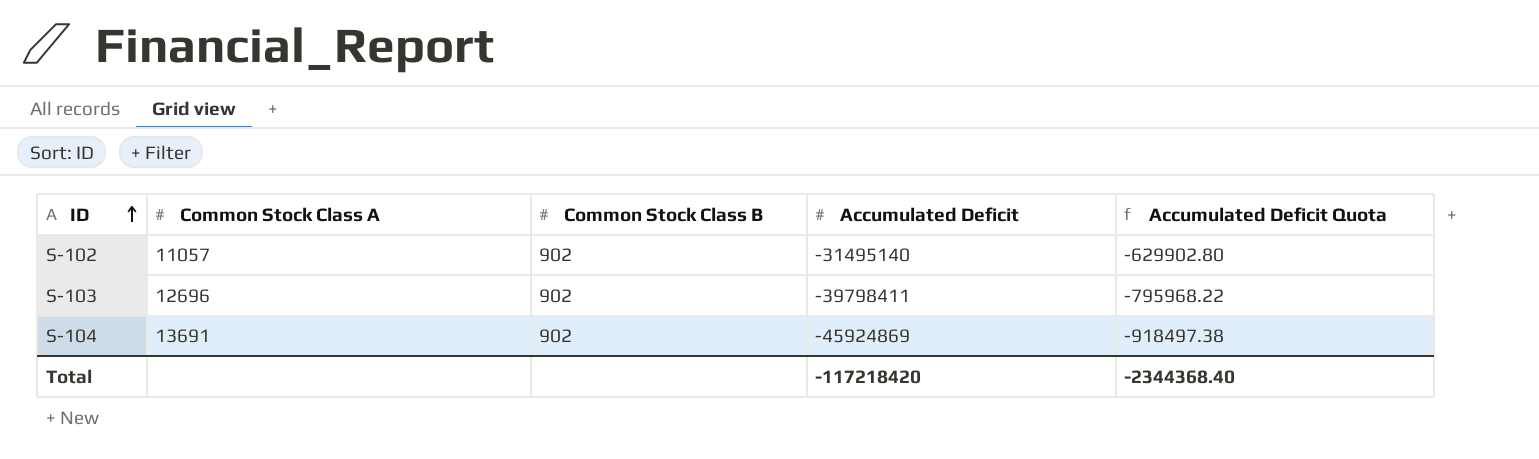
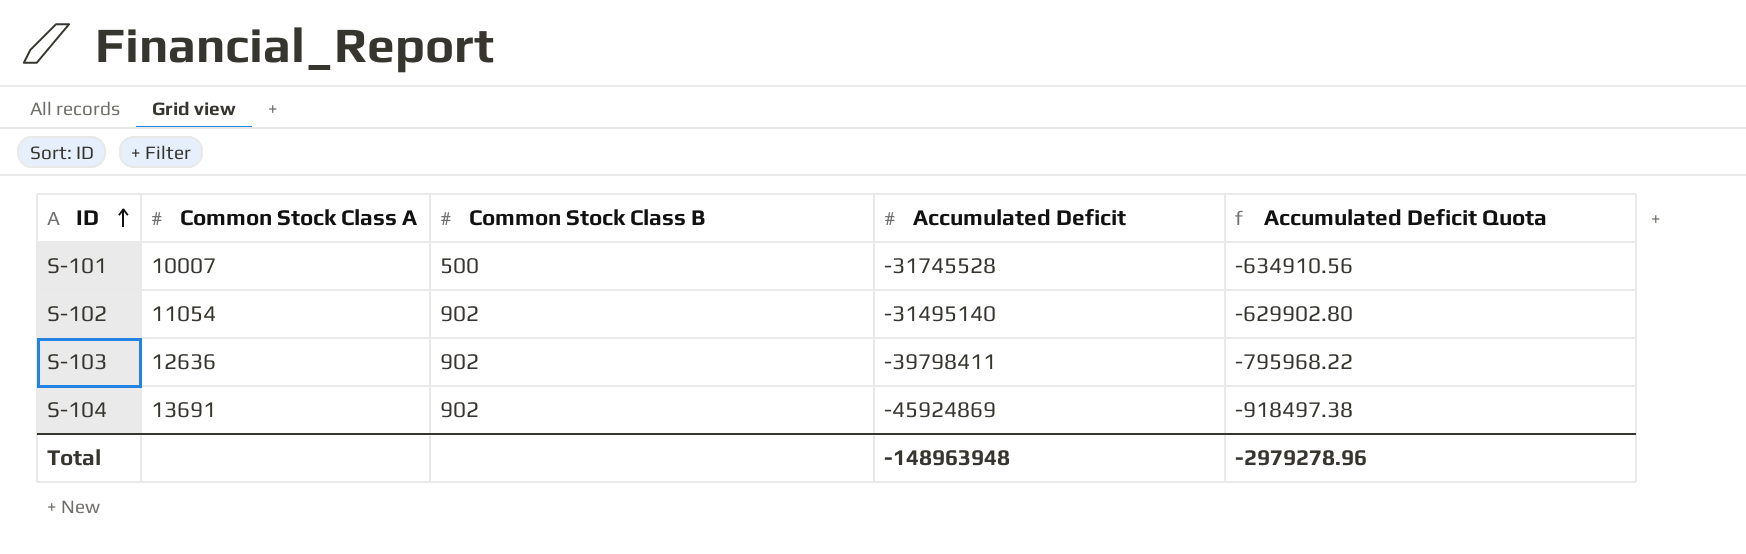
row S-101: none -> 10007 | 500 | -31745528 | -634910.56
S-102 | Common Stock Class A: 11057 -> 11054
S-103 | Common Stock Class A: 12696 -> 12636
Total | Accumulated Deficit: -117218420 -> -148963948
Total | Accumulated Deficit Quota: -2344368.40 -> -2979278.96

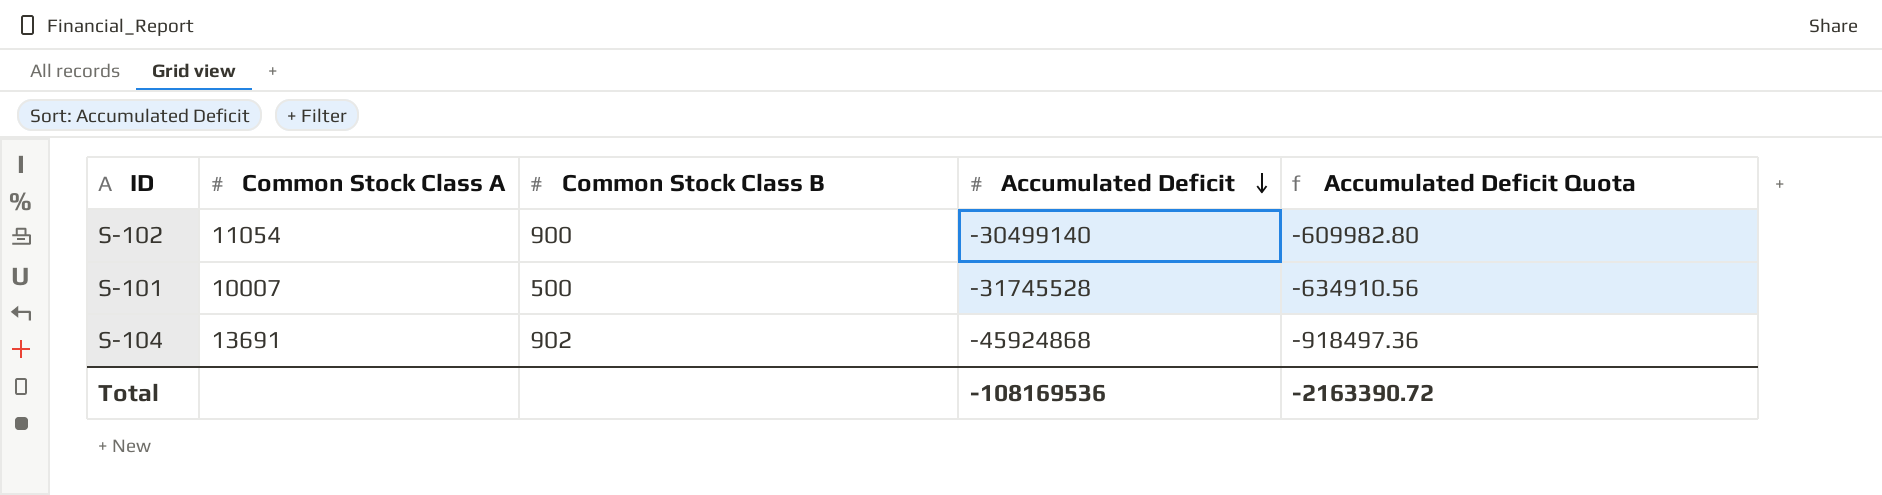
row order: ID ascending -> Accumulated Deficit descending
row S-103: 12636 | 902 | -39798411 | -795968.22 -> none
S-102 | Common Stock Class B: 902 -> 900
S-102 | Accumulated Deficit: -31495140 -> -30499140
S-102 | Accumulated Deficit Quota: -629902.80 -> -609982.80
S-104 | Accumulated Deficit: -45924869 -> -45924868
S-104 | Accumulated Deficit Quota: -918497.38 -> -918497.36
Total | Accumulated Deficit: -148963948 -> -108169536
Total | Accumulated Deficit Quota: -2979278.96 -> -2163390.72

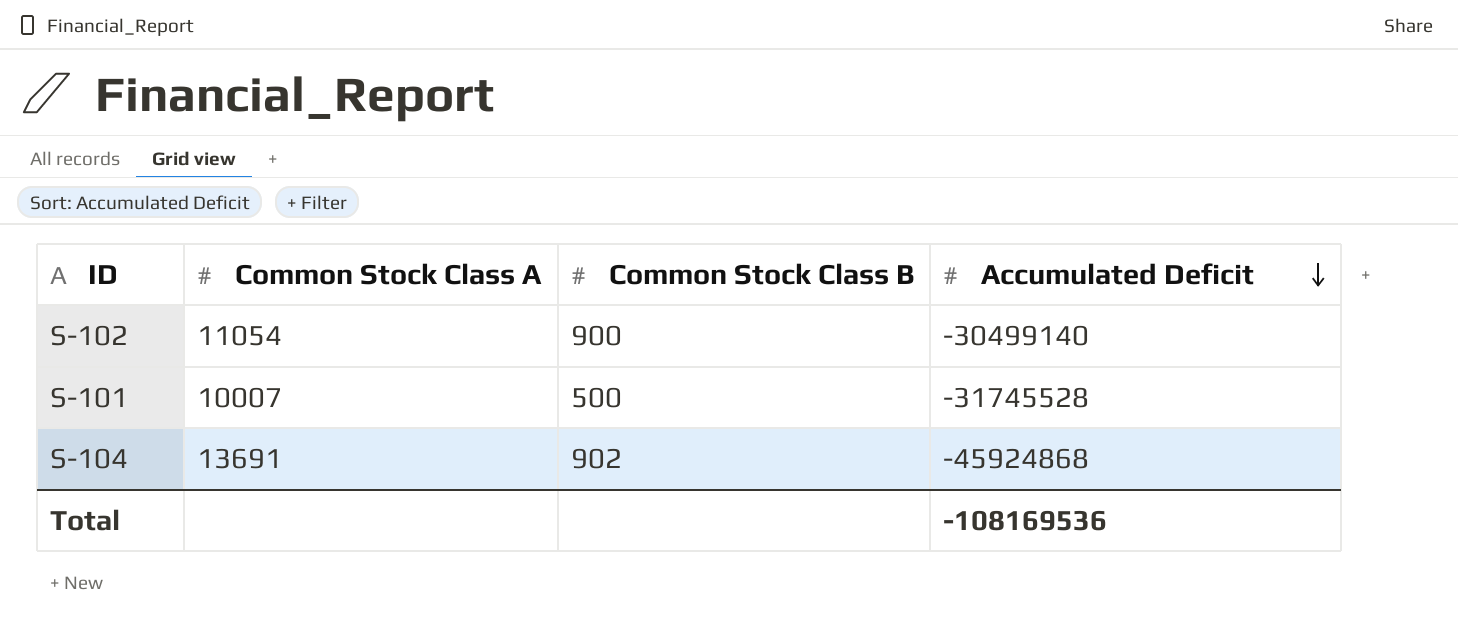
column Accumulated Deficit Quota | formula: [Accumulated Deficit] * 0.02 -> none

